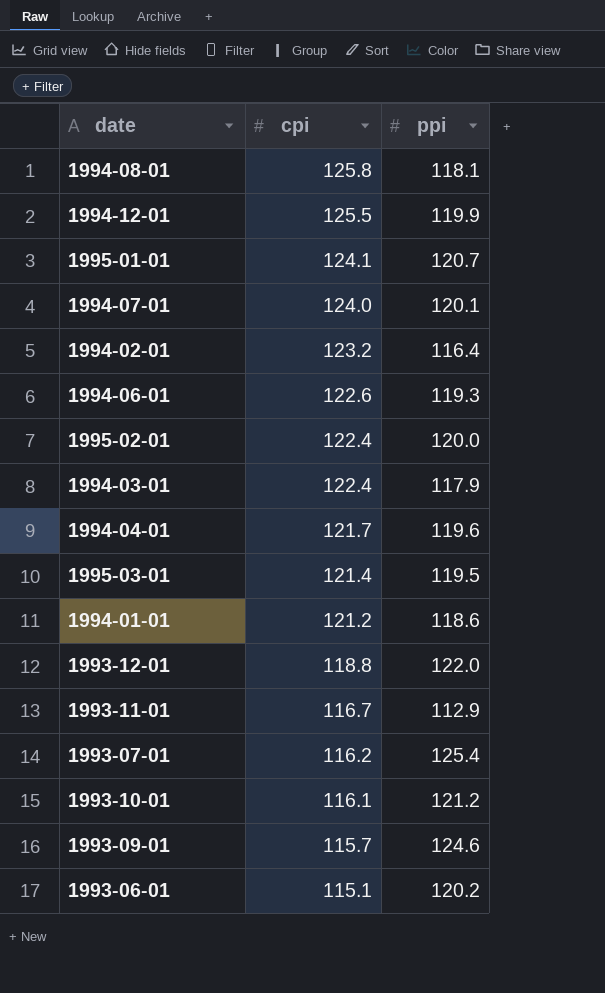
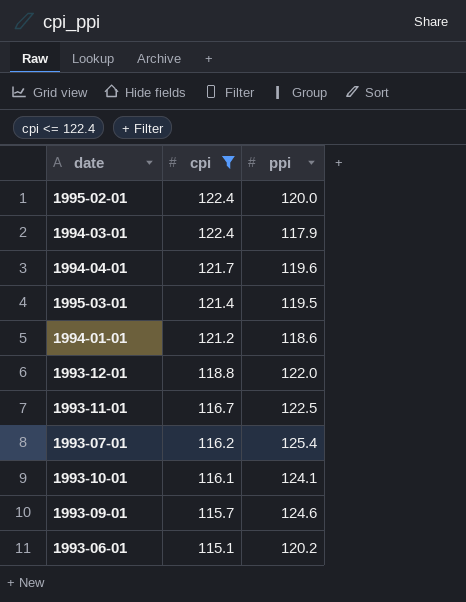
filter: none -> cpi <= 122.4
1993-11-01 | ppi: 112.9 -> 122.5
1993-10-01 | ppi: 121.2 -> 124.1

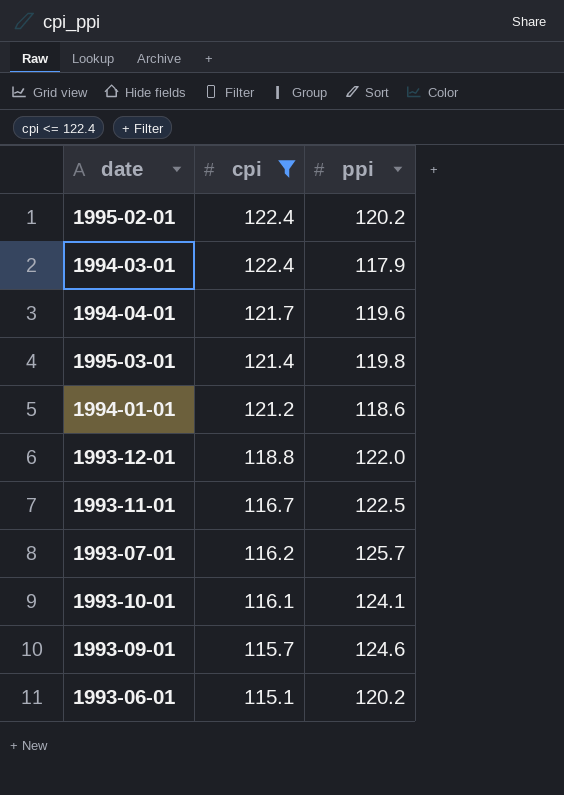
1995-02-01 | ppi: 120.0 -> 120.2
1995-03-01 | ppi: 119.5 -> 119.8
1993-07-01 | ppi: 125.4 -> 125.7

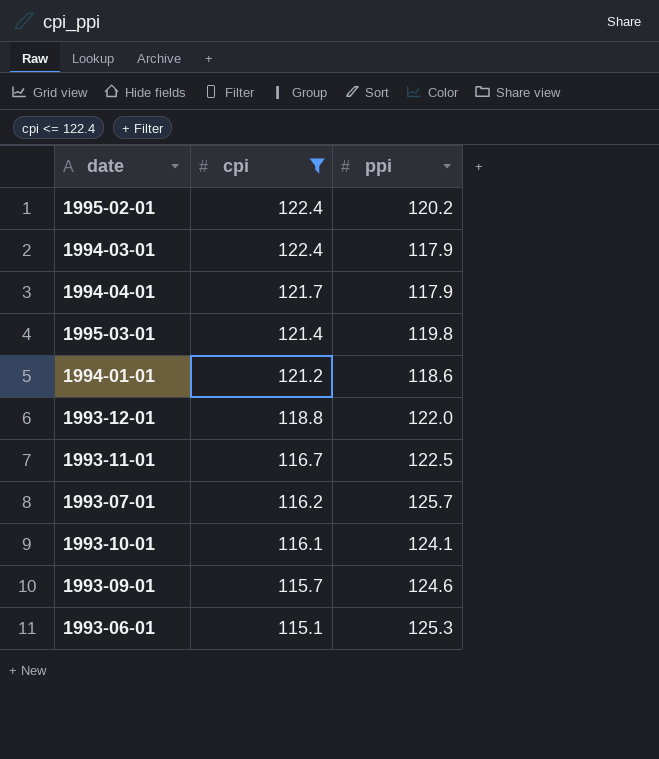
1994-04-01 | ppi: 119.6 -> 117.9
1993-06-01 | ppi: 120.2 -> 125.3

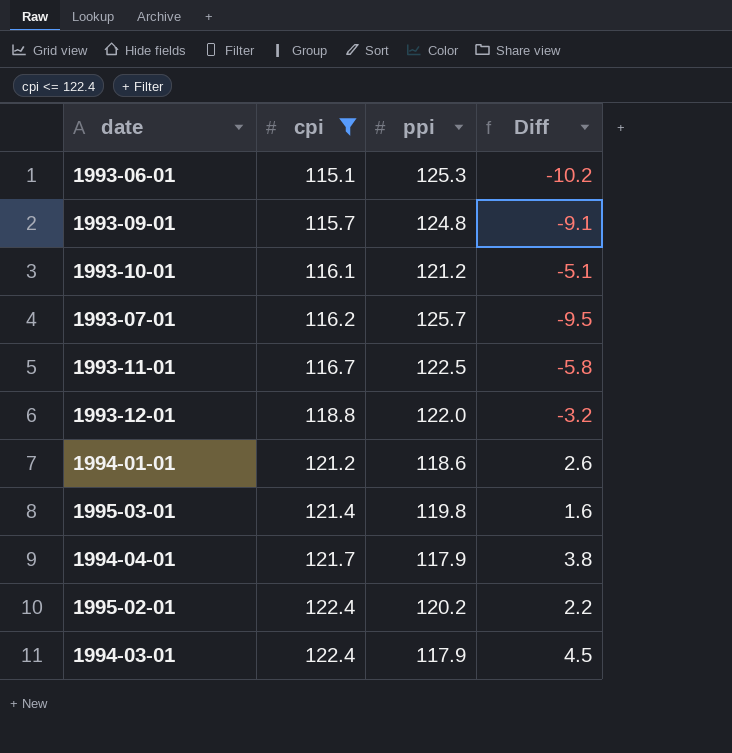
row order: cpi descending -> cpi ascending
column Diff | formula: none -> [cpi] - [ppi]
1993-09-01 | ppi: 124.6 -> 124.8
1993-10-01 | ppi: 124.1 -> 121.2

